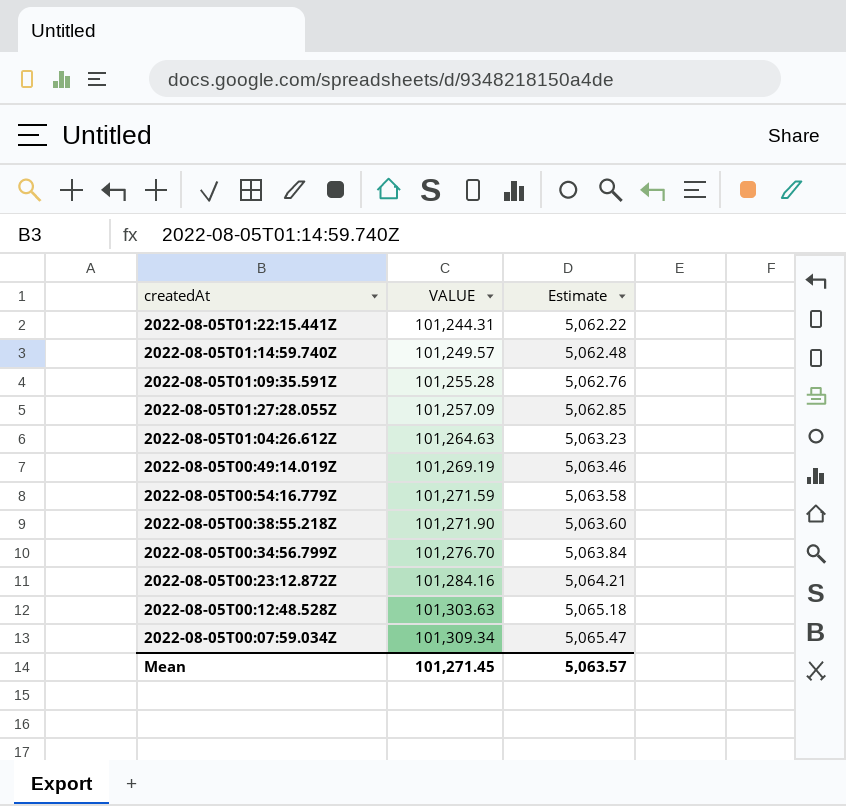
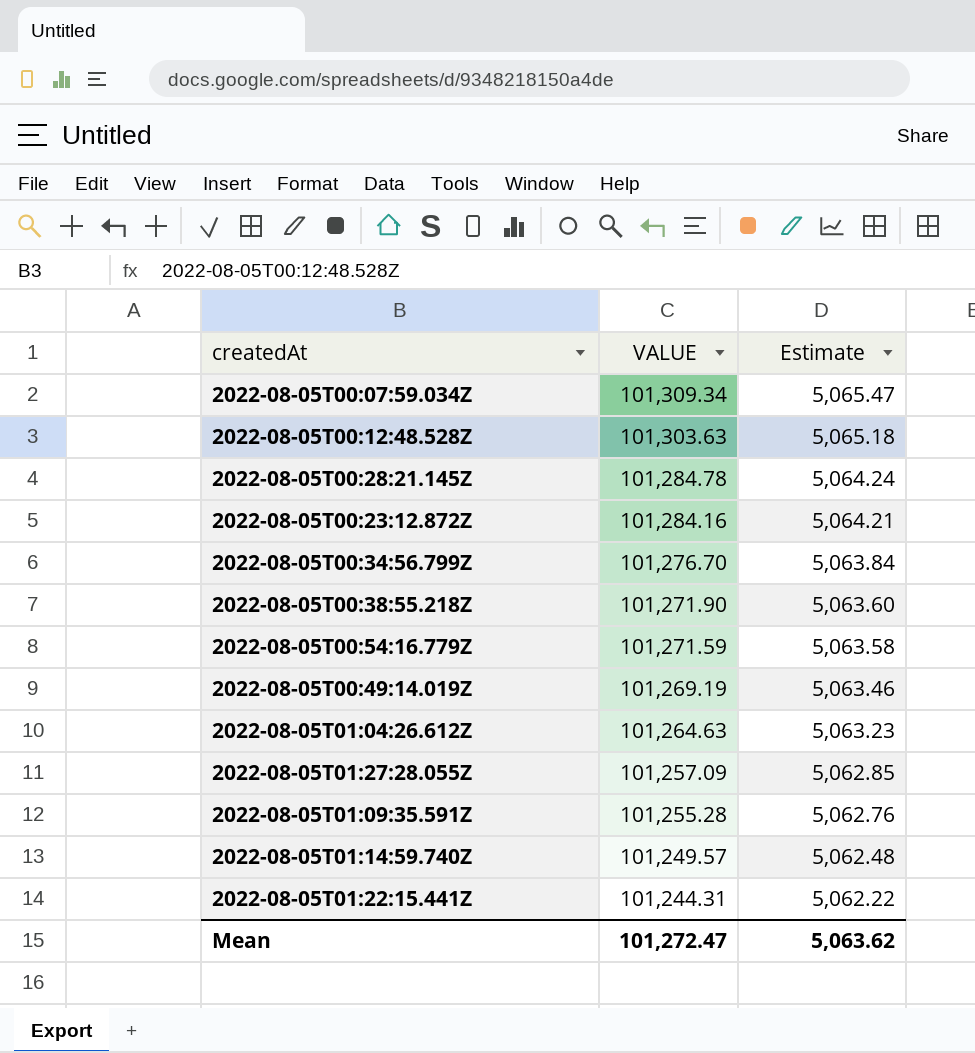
row order: VALUE ascending -> VALUE descending
row 2022-08-05T00:28:21.145Z: none -> 101,284.78 | 5,064.24
Mean | VALUE: 101,271.45 -> 101,272.47
Mean | Estimate: 5,063.57 -> 5,063.62

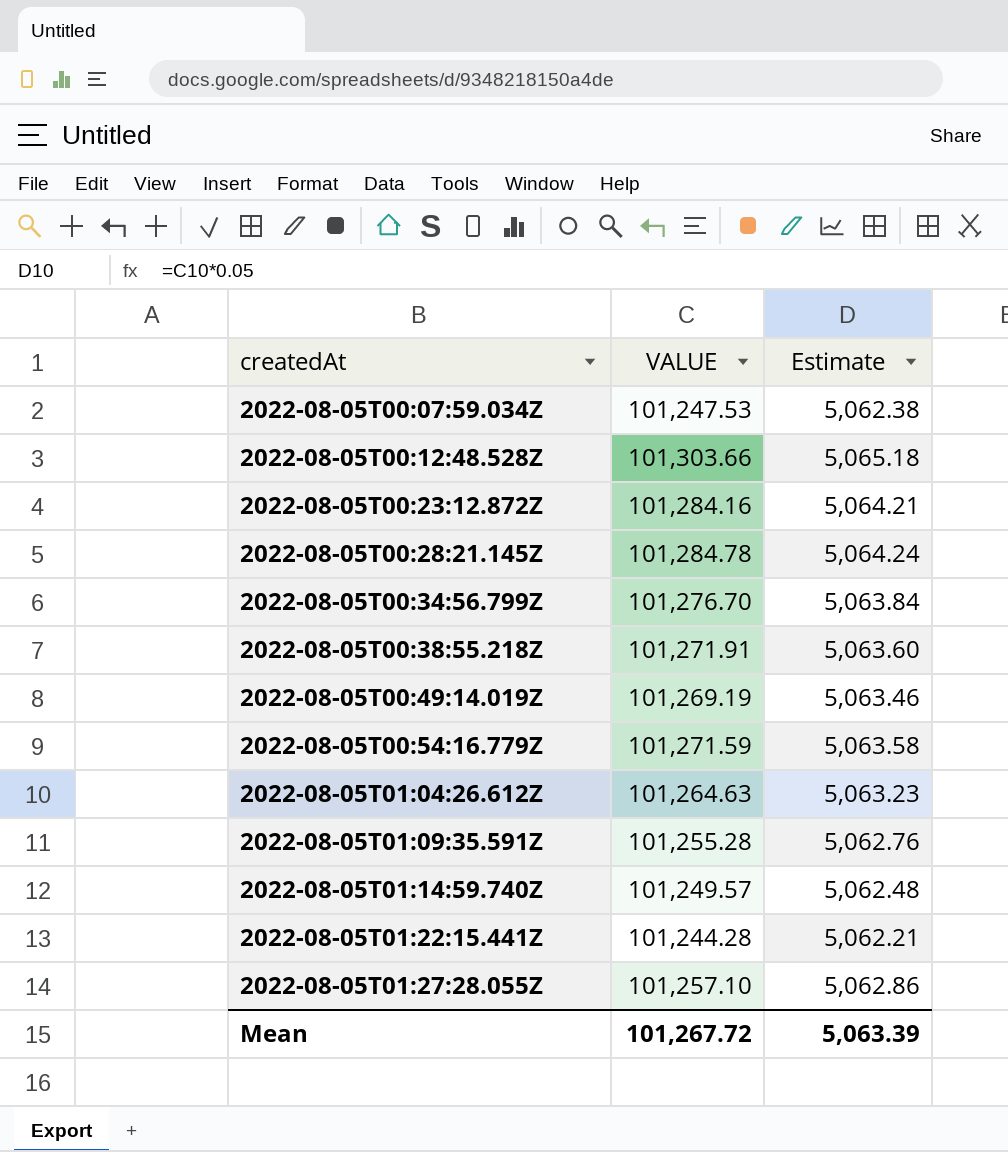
row order: VALUE descending -> createdAt ascending
2022-08-05T00:07:59.034Z | VALUE: 101,309.34 -> 101,247.53
2022-08-05T00:07:59.034Z | Estimate: 5,065.47 -> 5,062.38
2022-08-05T00:12:48.528Z | VALUE: 101,303.63 -> 101,303.66
2022-08-05T00:38:55.218Z | VALUE: 101,271.90 -> 101,271.91
2022-08-05T01:22:15.441Z | VALUE: 101,244.31 -> 101,244.28
2022-08-05T01:22:15.441Z | Estimate: 5,062.22 -> 5,062.21
2022-08-05T01:27:28.055Z | VALUE: 101,257.09 -> 101,257.10
2022-08-05T01:27:28.055Z | Estimate: 5,062.85 -> 5,062.86
Mean | VALUE: 101,272.47 -> 101,267.72
Mean | Estimate: 5,063.62 -> 5,063.39

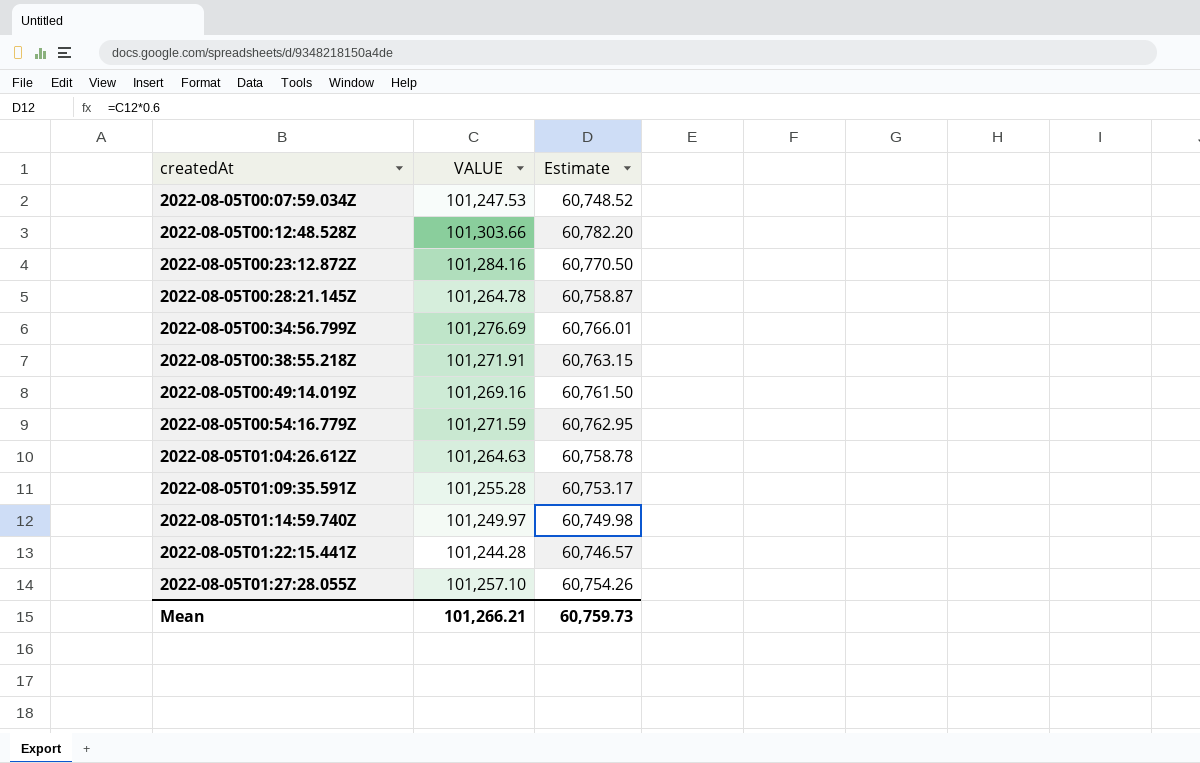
column Estimate | formula: [VALUE] * 0.05 -> [VALUE] * 0.6
2022-08-05T00:28:21.145Z | VALUE: 101,284.78 -> 101,264.78
2022-08-05T00:34:56.799Z | VALUE: 101,276.70 -> 101,276.69
2022-08-05T00:49:14.019Z | VALUE: 101,269.19 -> 101,269.16
2022-08-05T01:14:59.740Z | VALUE: 101,249.57 -> 101,249.97
Mean | VALUE: 101,267.72 -> 101,266.21
Mean | Estimate: 5,063.39 -> 60,759.73

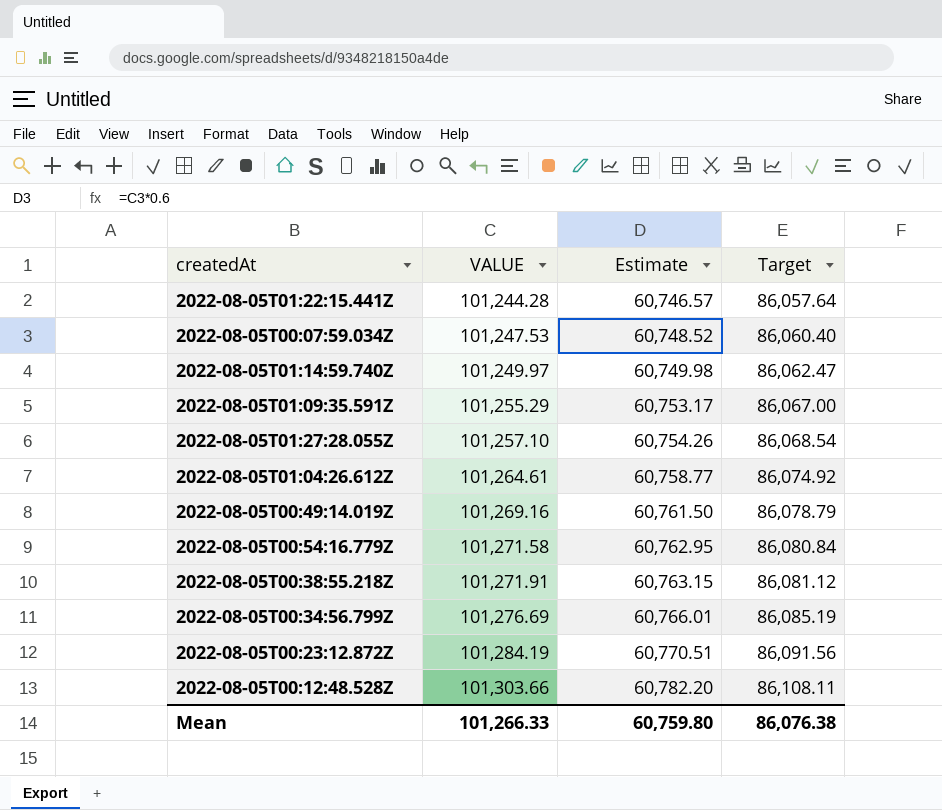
row order: createdAt ascending -> VALUE ascending
column Target | formula: none -> [VALUE] * 0.85
row 2022-08-05T00:28:21.145Z: 101,264.78 | 60,758.87 -> none
2022-08-05T01:09:35.591Z | VALUE: 101,255.28 -> 101,255.29
2022-08-05T01:04:26.612Z | VALUE: 101,264.63 -> 101,264.61
2022-08-05T01:04:26.612Z | Estimate: 60,758.78 -> 60,758.77
2022-08-05T00:54:16.779Z | VALUE: 101,271.59 -> 101,271.58
2022-08-05T00:23:12.872Z | VALUE: 101,284.16 -> 101,284.19
2022-08-05T00:23:12.872Z | Estimate: 60,770.50 -> 60,770.51
Mean | VALUE: 101,266.21 -> 101,266.33
Mean | Estimate: 60,759.73 -> 60,759.80

